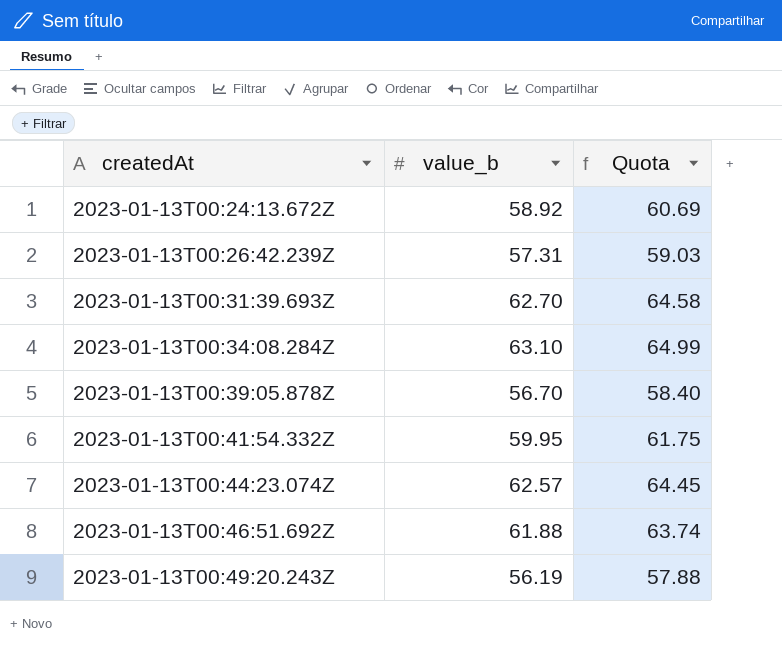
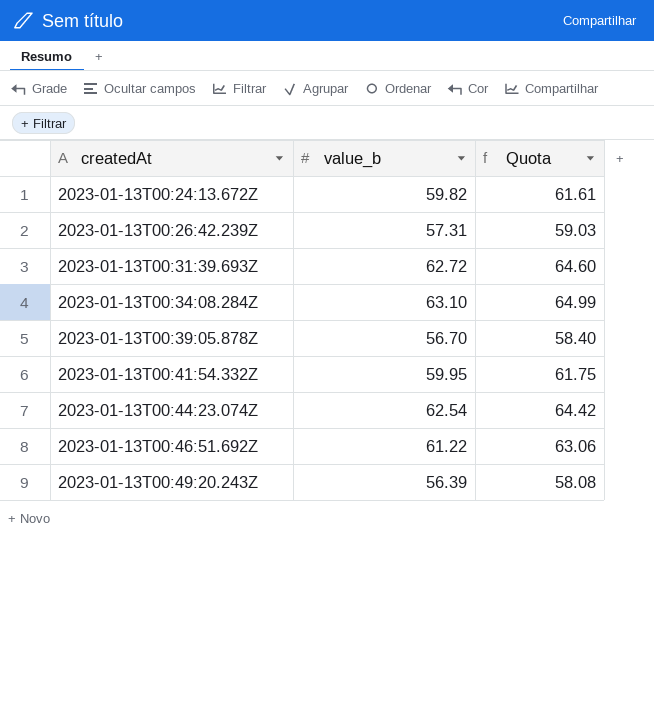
2023-01-13T00:24:13.672Z | value_b: 58.92 -> 59.82
2023-01-13T00:24:13.672Z | Quota: 60.69 -> 61.61
2023-01-13T00:31:39.693Z | value_b: 62.70 -> 62.72
2023-01-13T00:31:39.693Z | Quota: 64.58 -> 64.60
2023-01-13T00:44:23.074Z | value_b: 62.57 -> 62.54
2023-01-13T00:44:23.074Z | Quota: 64.45 -> 64.42
2023-01-13T00:46:51.692Z | value_b: 61.88 -> 61.22
2023-01-13T00:46:51.692Z | Quota: 63.74 -> 63.06
2023-01-13T00:49:20.243Z | value_b: 56.19 -> 56.39
2023-01-13T00:49:20.243Z | Quota: 57.88 -> 58.08

